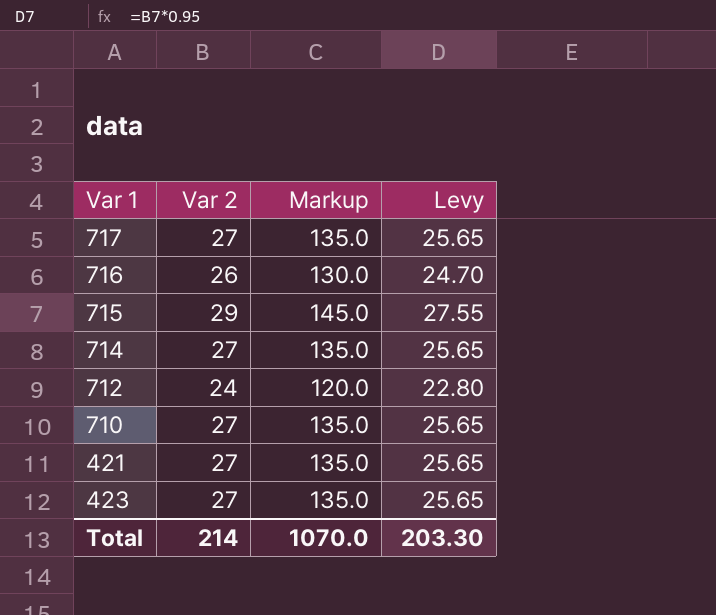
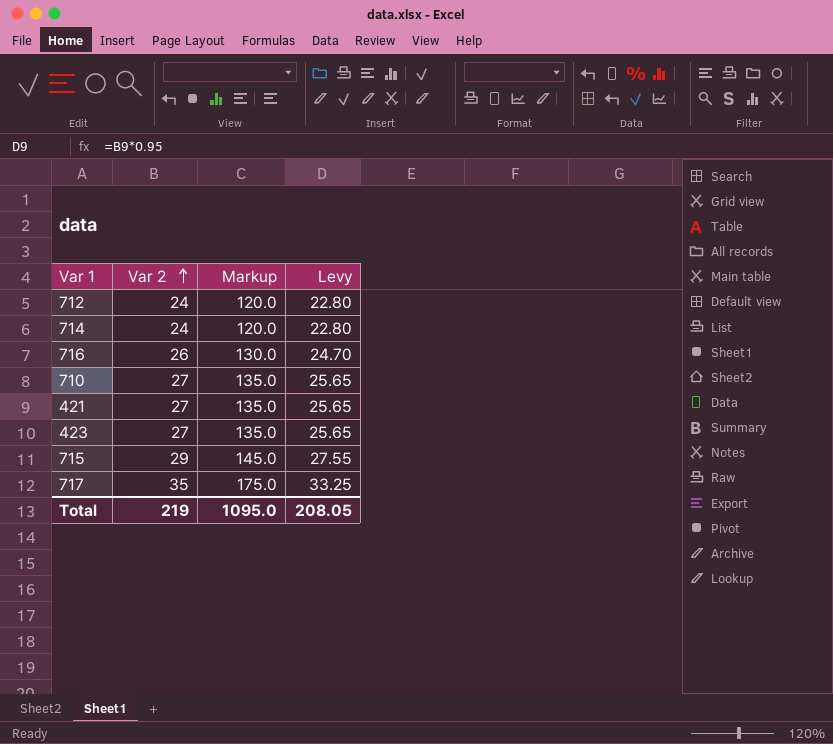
row order: none -> Var 2 ascending
714 | Var 2: 27 -> 24
714 | Markup: 135.0 -> 120.0
714 | Levy: 25.65 -> 22.80
717 | Var 2: 27 -> 35
717 | Markup: 135.0 -> 175.0
717 | Levy: 25.65 -> 33.25
Total | Var 2: 214 -> 219
Total | Markup: 1070.0 -> 1095.0
Total | Levy: 203.30 -> 208.05

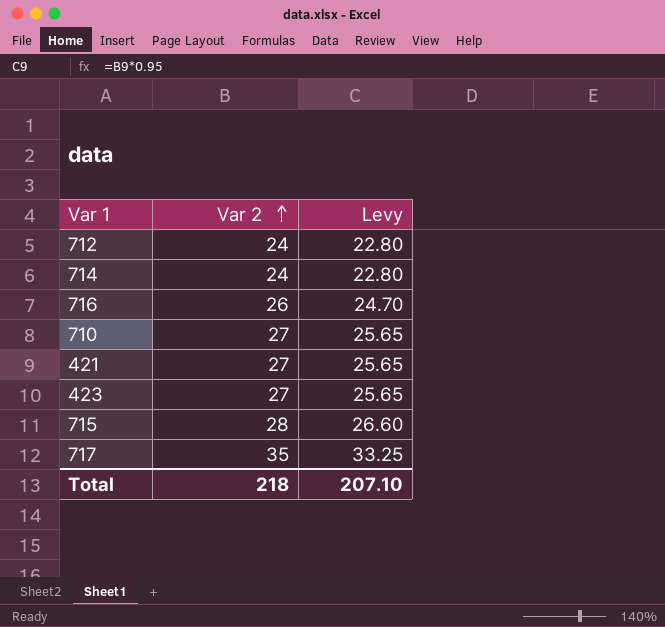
column Markup | formula: [Var 2] * 5 -> none
715 | Var 2: 29 -> 28
715 | Levy: 27.55 -> 26.60
Total | Var 2: 219 -> 218
Total | Levy: 208.05 -> 207.10

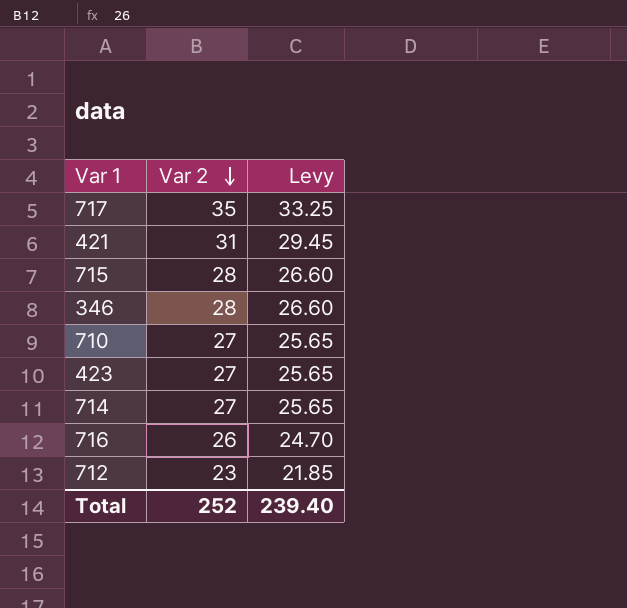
row order: Var 2 ascending -> Var 2 descending
421 | Var 2: 27 -> 31
421 | Levy: 25.65 -> 29.45
row 346: none -> 28 | 26.60
714 | Var 2: 24 -> 27
714 | Levy: 22.80 -> 25.65
712 | Var 2: 24 -> 23
712 | Levy: 22.80 -> 21.85
Total | Var 2: 218 -> 252
Total | Levy: 207.10 -> 239.40

